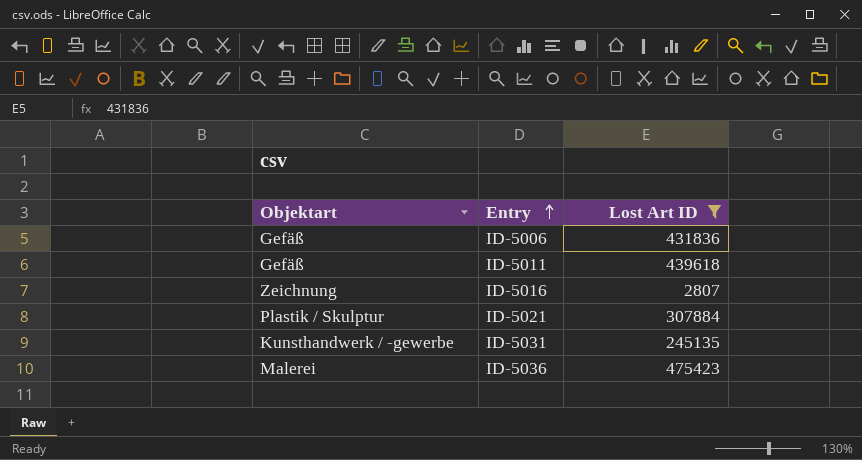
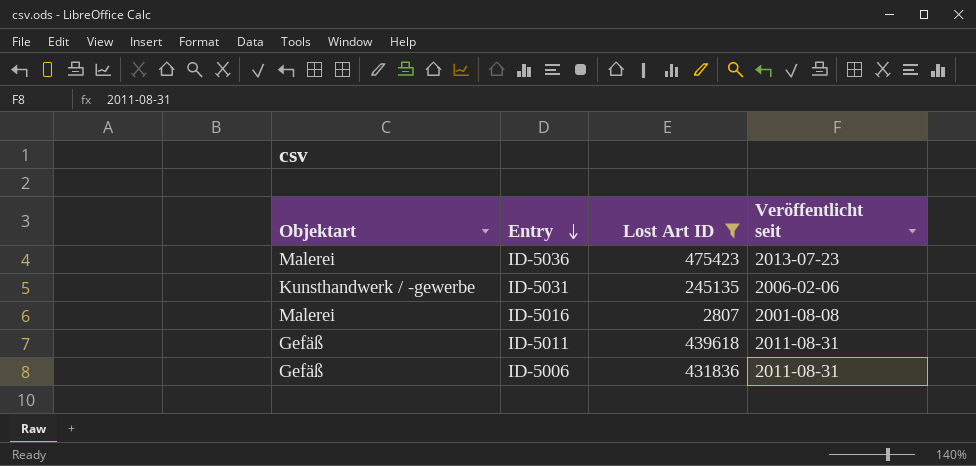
row order: Entry ascending -> Entry descending
column Veröffentlicht seit | position: none -> 4
row ID-5021: Plastik / Skulptur | 307884 -> none
ID-5016 | Objektart: Zeichnung -> Malerei

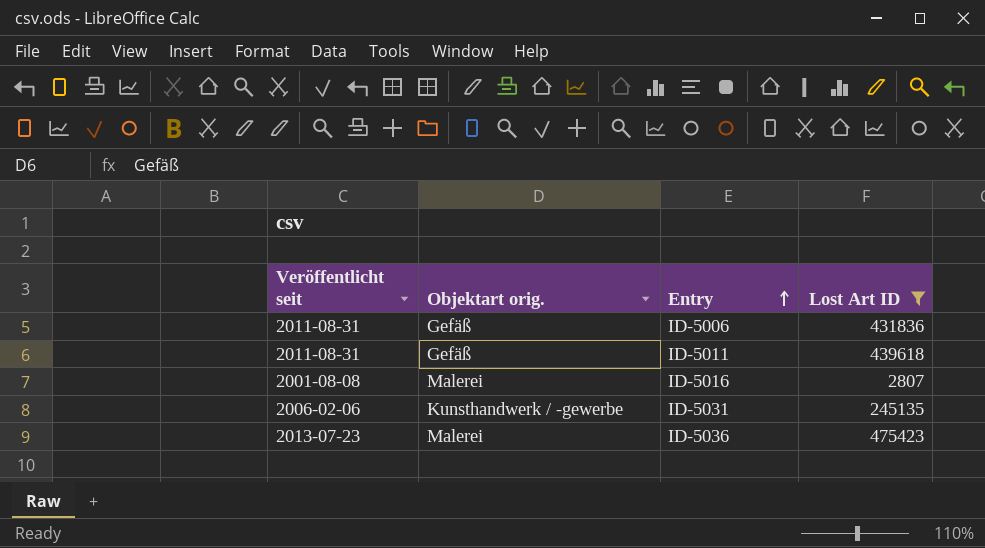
row order: Entry descending -> Entry ascending
column Veröffentlicht seit | position: 4 -> 1
column name: Objektart -> Objektart orig.

